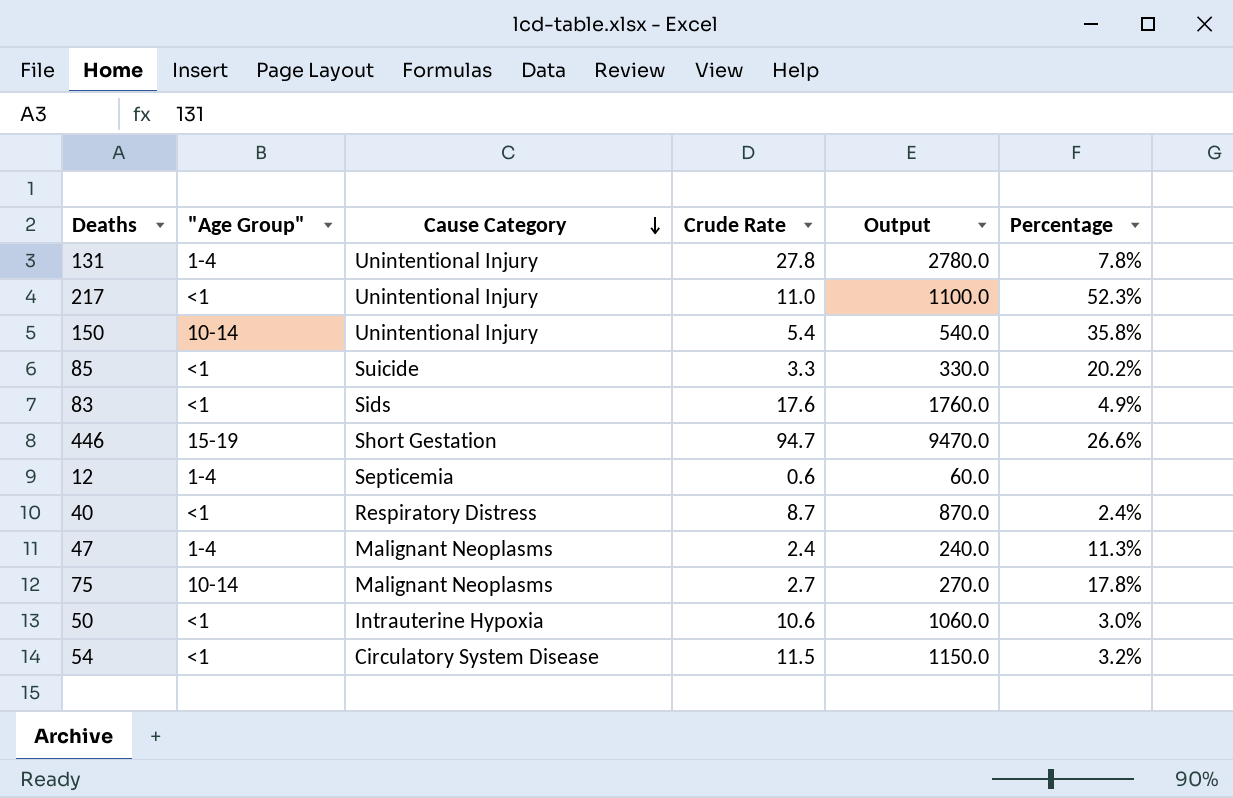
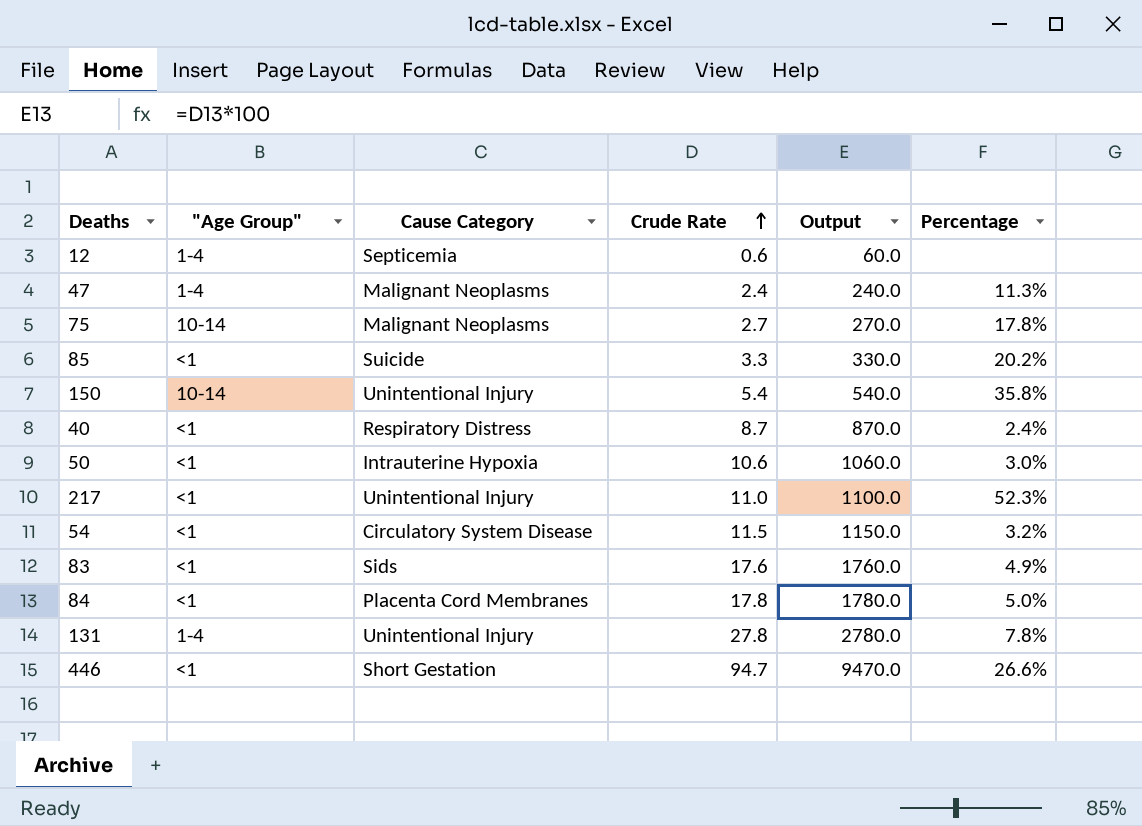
row order: Cause Category descending -> Crude Rate ascending
row 84: none -> <1 | Placenta Cord Membranes | 17.8 | 1780.0 | 5.0%
446 | "Age Group": 15-19 -> <1

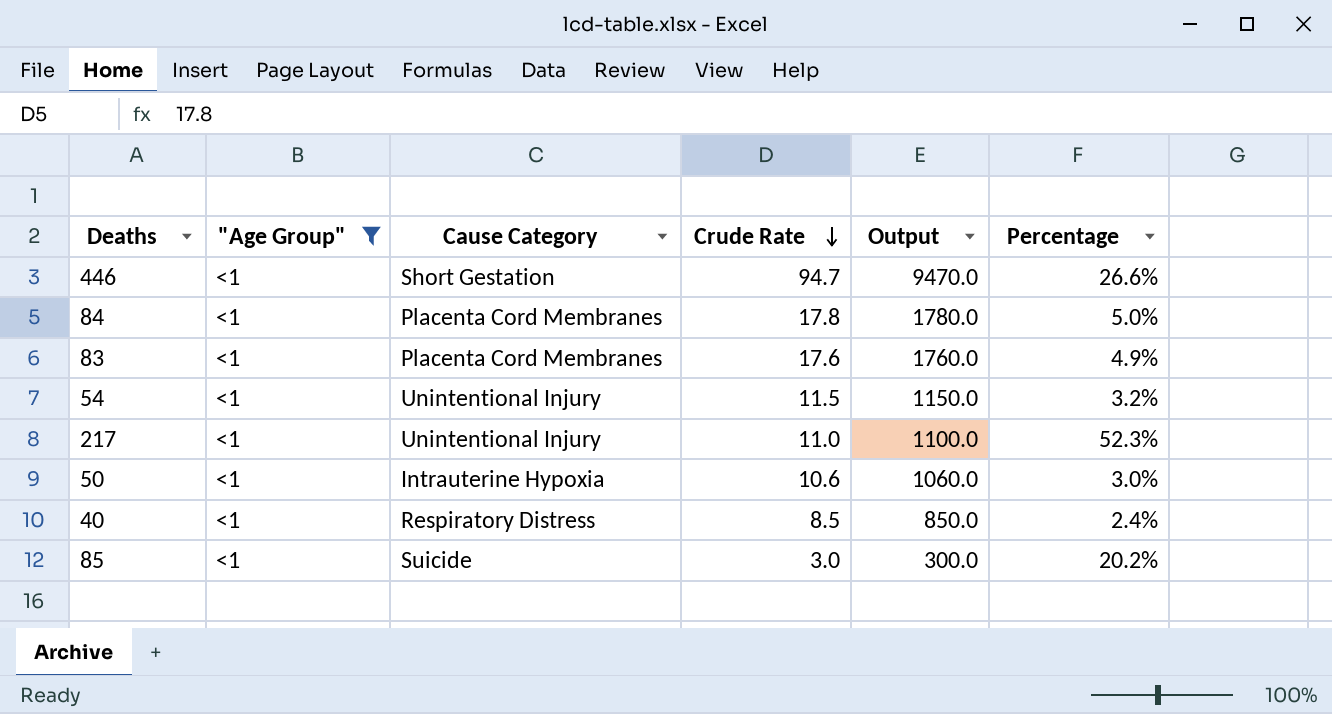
filter: none -> "Age Group" = <1
row order: Crude Rate ascending -> Crude Rate descending
83 | Cause Category: Sids -> Placenta Cord Membranes
54 | Cause Category: Circulatory System Disease -> Unintentional Injury
40 | Crude Rate: 8.7 -> 8.5
40 | Output: 870.0 -> 850.0
85 | Crude Rate: 3.3 -> 3.0
85 | Output: 330.0 -> 300.0

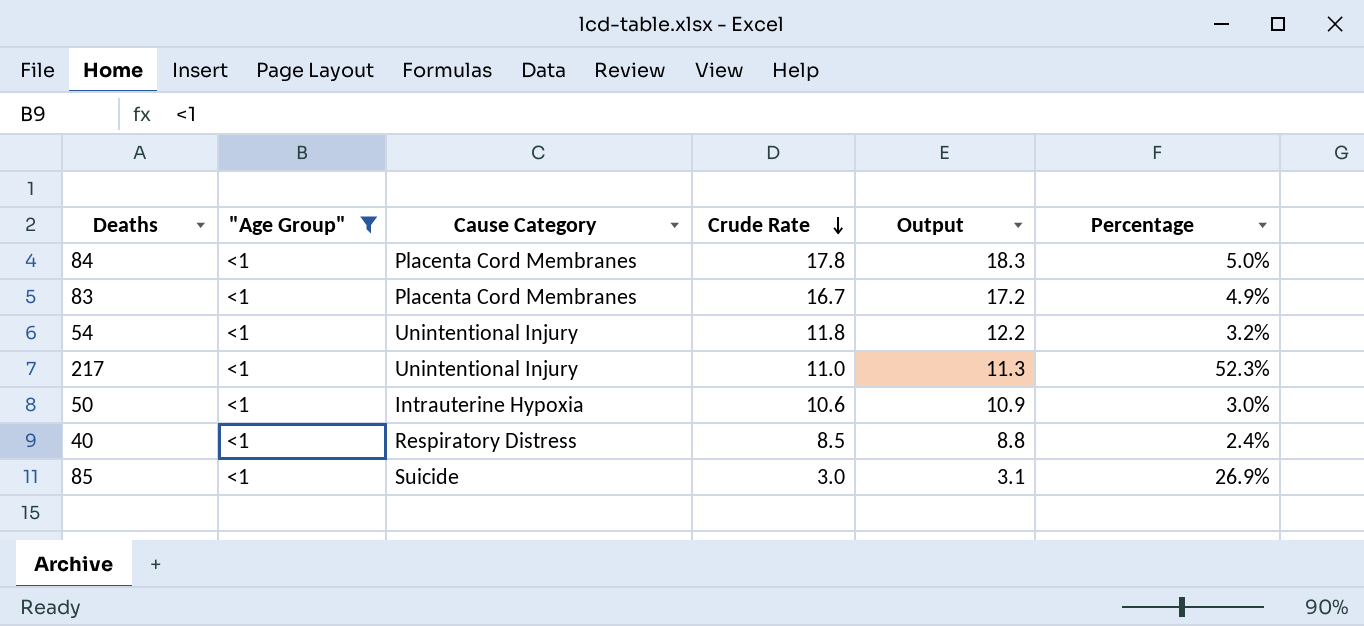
column Output | formula: [Crude Rate] * 100 -> [Crude Rate] * 1.03
row 446: <1 | Short Gestation | 94.7 | 9470.0 | 26.6% -> none
83 | Crude Rate: 17.6 -> 16.7
54 | Crude Rate: 11.5 -> 11.8
85 | Percentage: 20.2% -> 26.9%

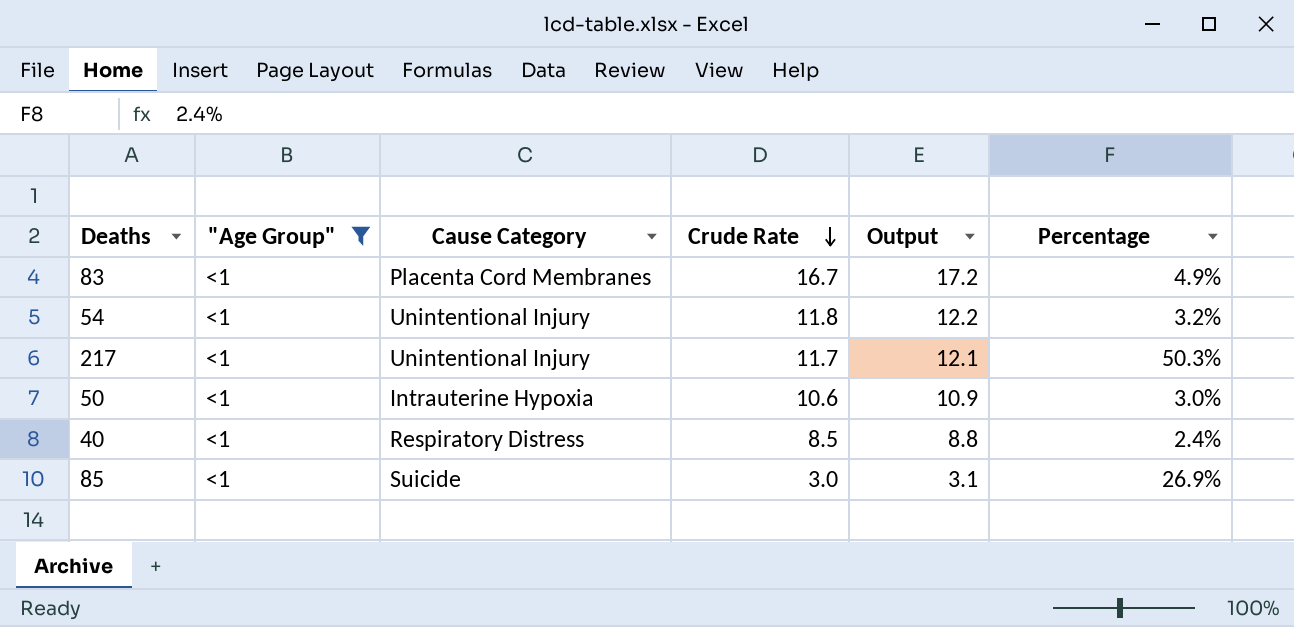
row 84: <1 | Placenta Cord Membranes | 17.8 | 18.3 | 5.0% -> none
217 | Crude Rate: 11.0 -> 11.7
217 | Output: 11.3 -> 12.1
217 | Percentage: 52.3% -> 50.3%

